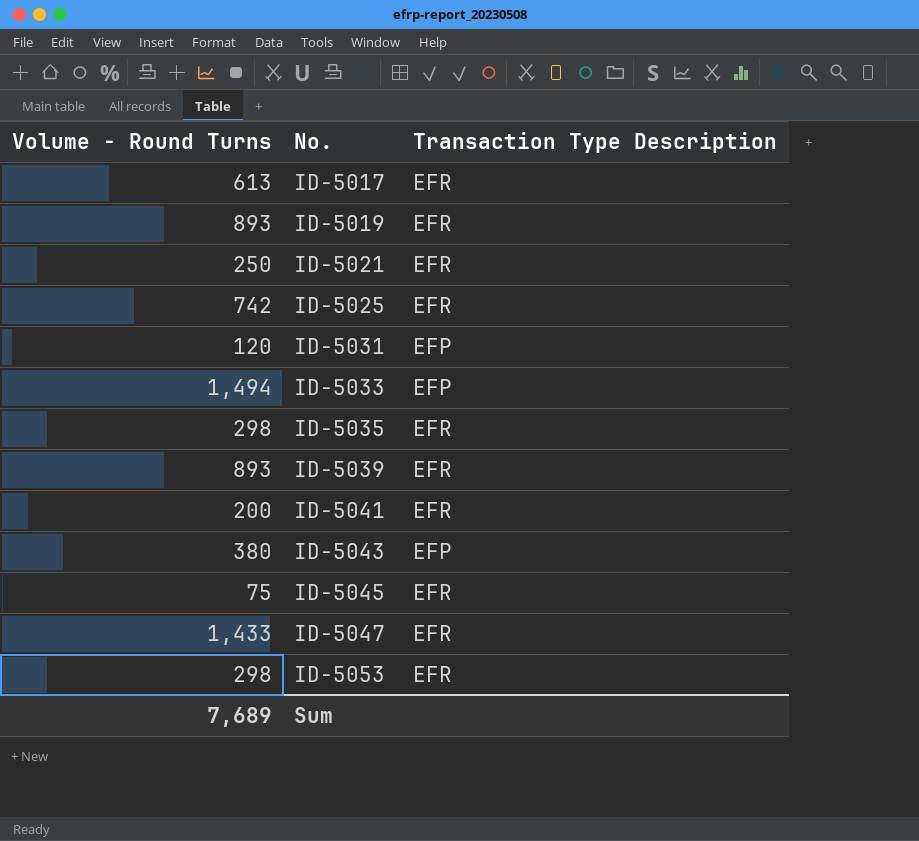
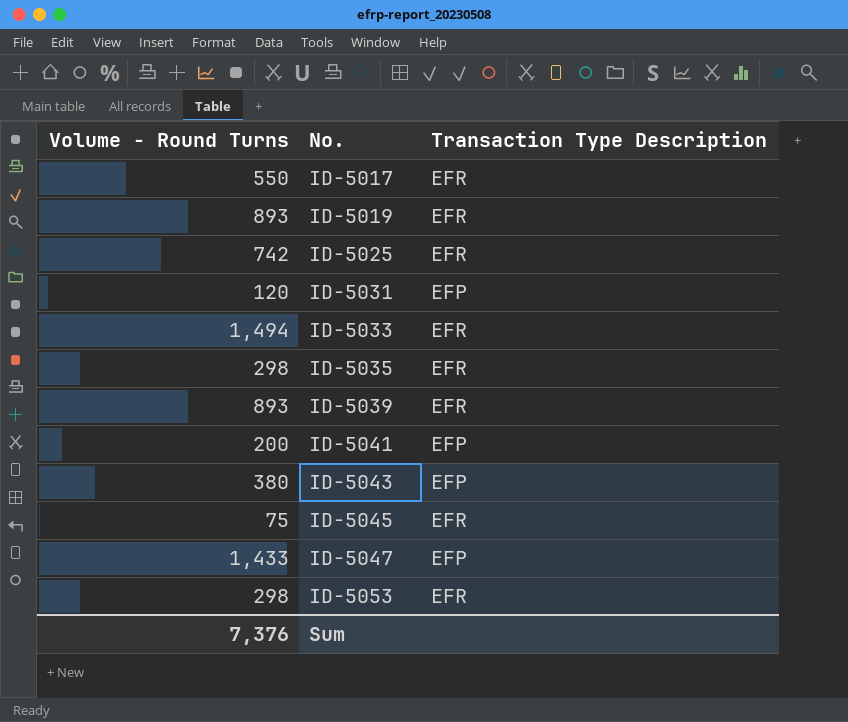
row ID-5021: 250 | EFR -> none
ID-5017 | Volume - Round Turns: 613 -> 550
ID-5033 | Transaction Type Description: EFP -> EFR
ID-5041 | Transaction Type Description: EFR -> EFP
ID-5047 | Transaction Type Description: EFR -> EFP
Sum | Volume - Round Turns: 7,689 -> 7,376

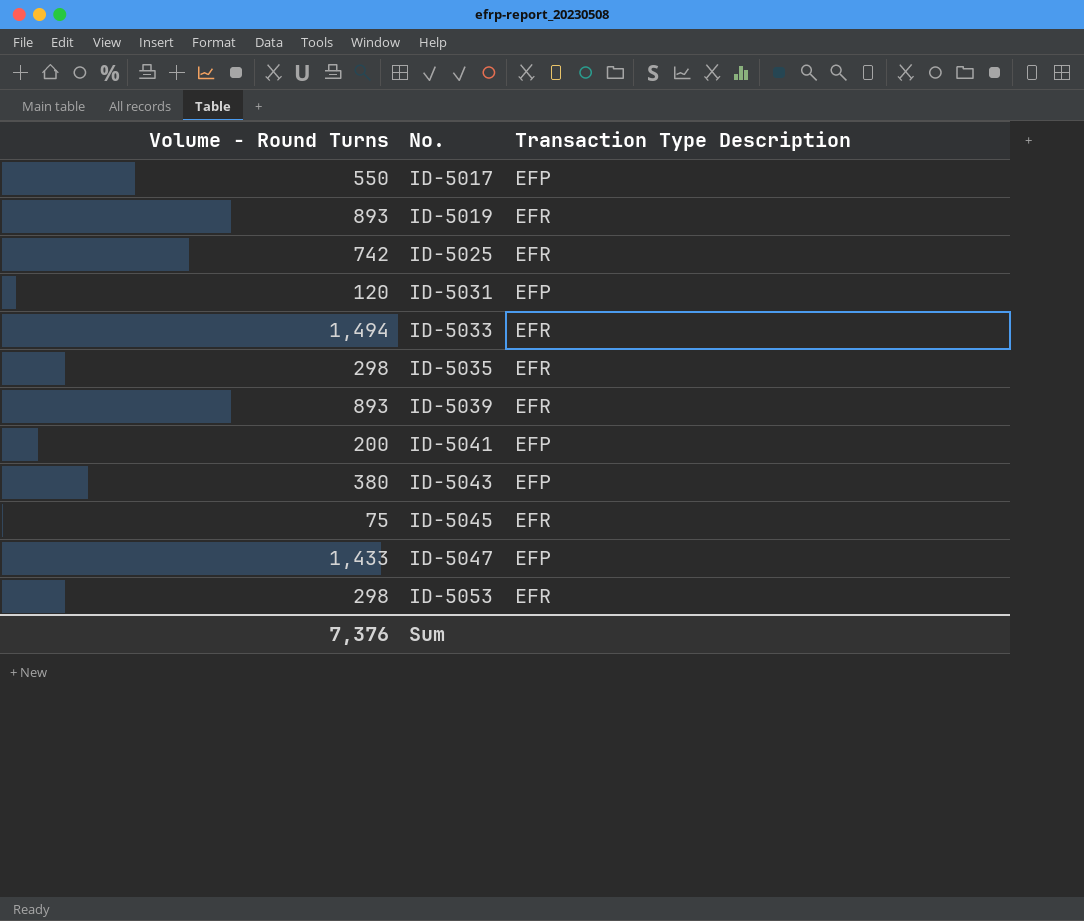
ID-5017 | Transaction Type Description: EFR -> EFP

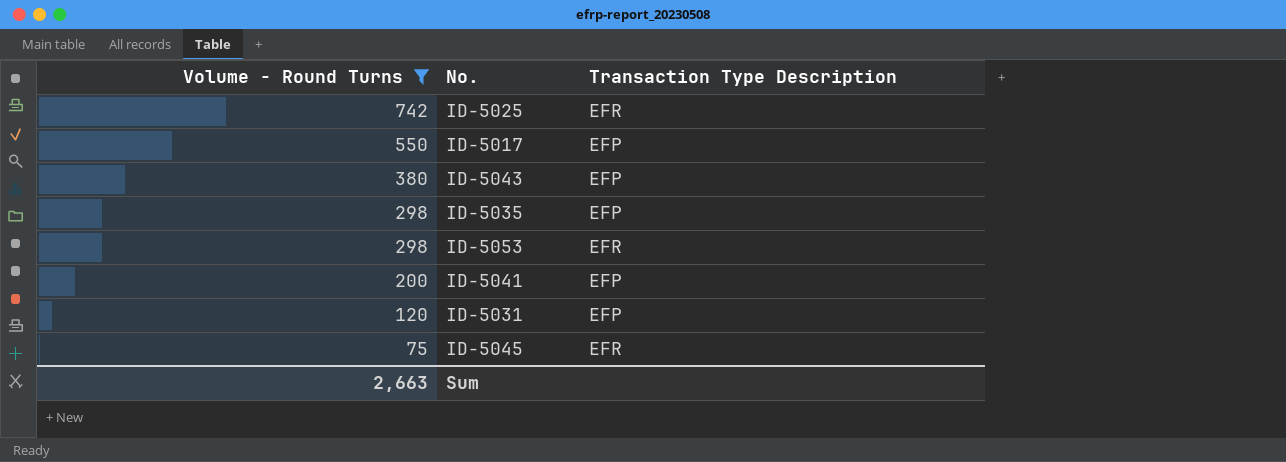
filter: none -> Volume - Round Turns <= 742
row order: No. ascending -> Volume - Round Turns descending
ID-5035 | Transaction Type Description: EFR -> EFP
Sum | Volume - Round Turns: 7,376 -> 2,663

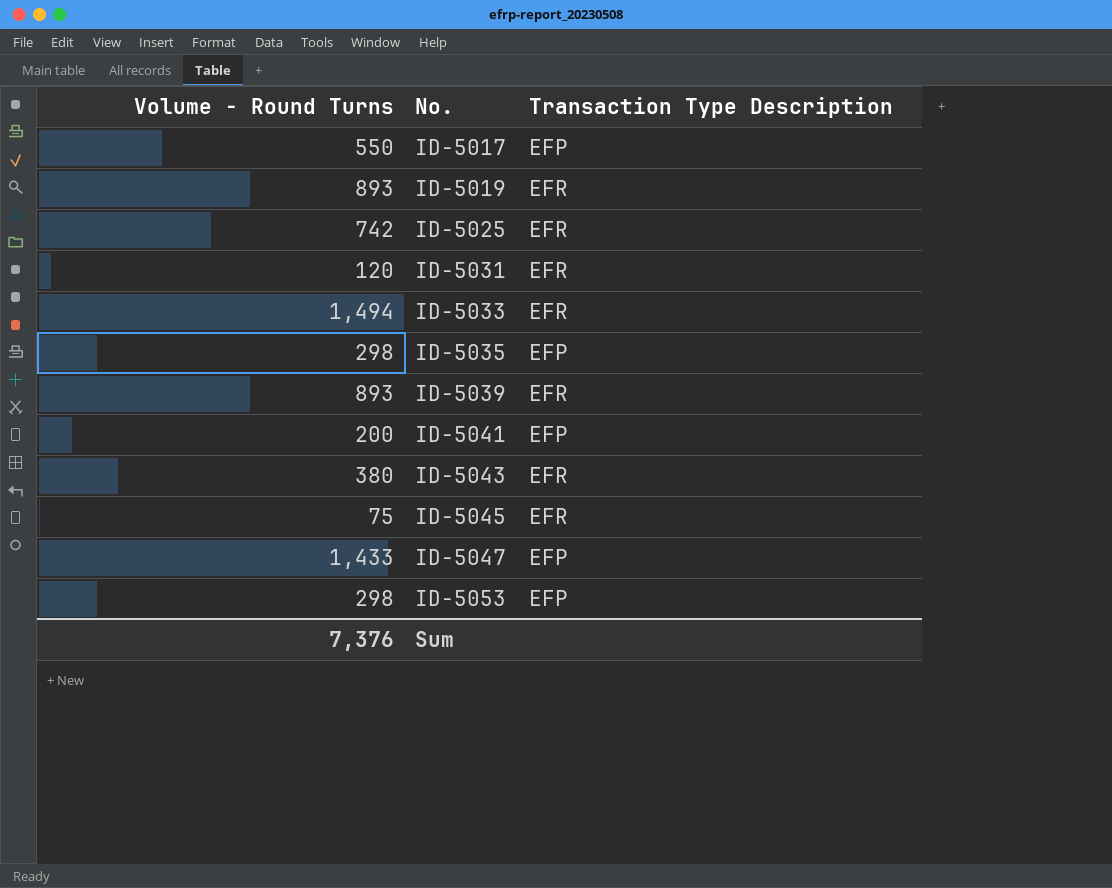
filter: Volume - Round Turns <= 742 -> none
row order: Volume - Round Turns descending -> No. ascending
ID-5031 | Transaction Type Description: EFP -> EFR
ID-5043 | Transaction Type Description: EFP -> EFR
ID-5053 | Transaction Type Description: EFR -> EFP
Sum | Volume - Round Turns: 2,663 -> 7,376

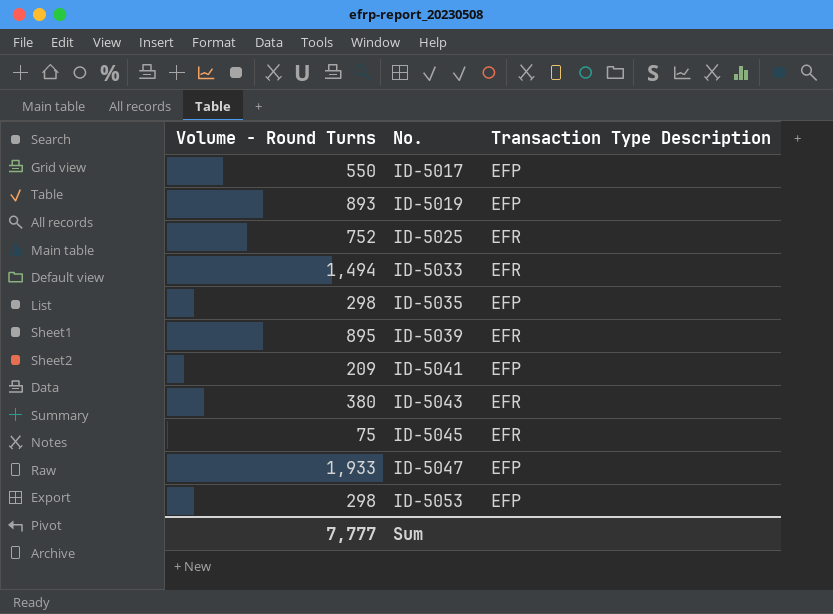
row ID-5031: 120 | EFR -> none
ID-5019 | Transaction Type Description: EFR -> EFP
ID-5025 | Volume - Round Turns: 742 -> 752
ID-5039 | Volume - Round Turns: 893 -> 895
ID-5041 | Volume - Round Turns: 200 -> 209
ID-5047 | Volume - Round Turns: 1,433 -> 1,933
Sum | Volume - Round Turns: 7,376 -> 7,777

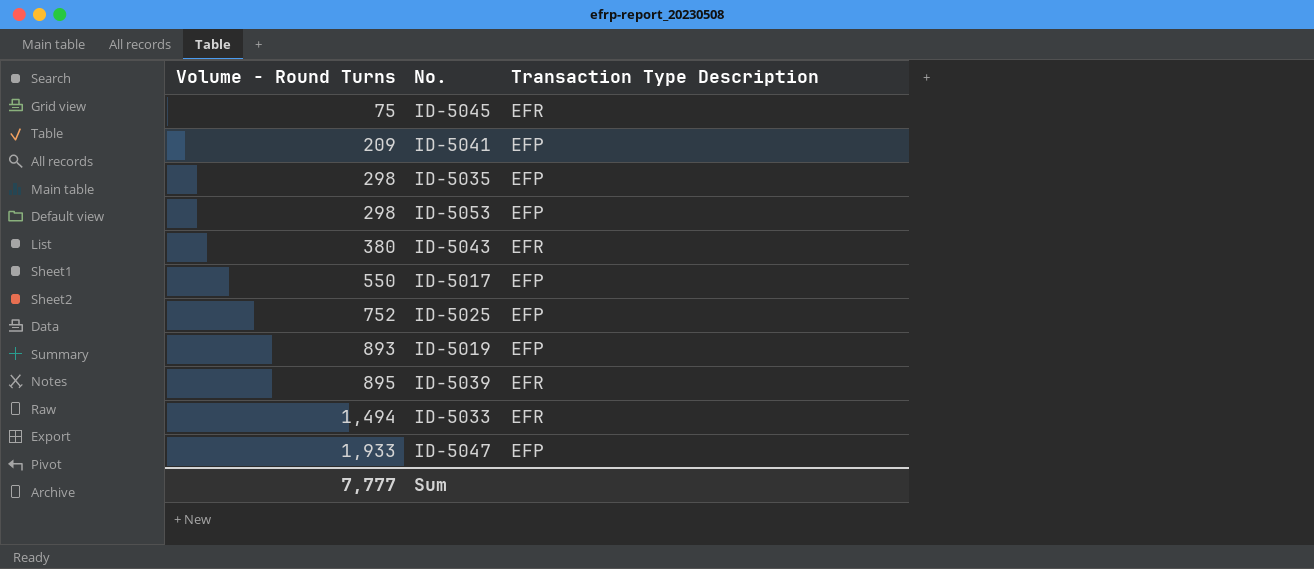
row order: No. ascending -> Volume - Round Turns ascending
ID-5025 | Transaction Type Description: EFR -> EFP

